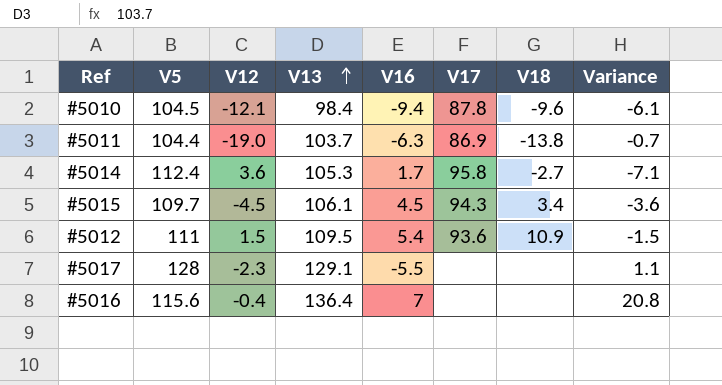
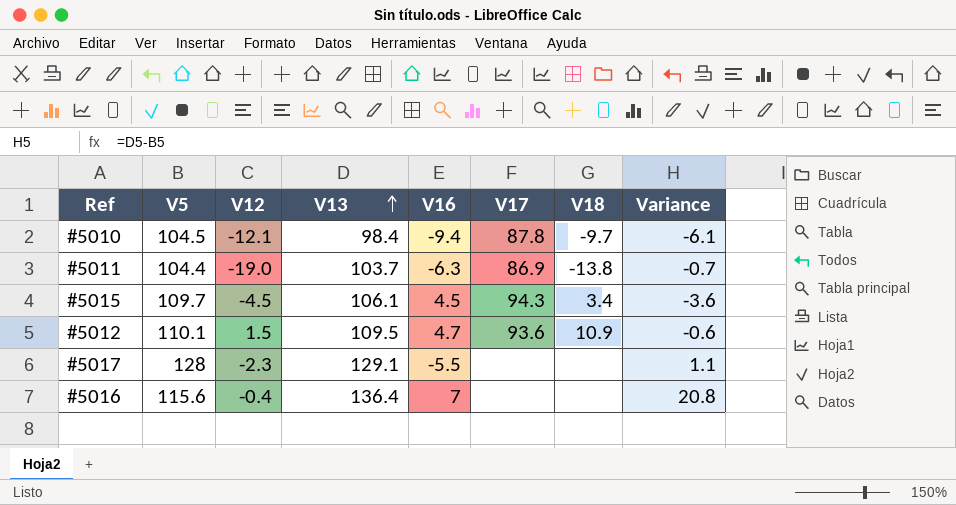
row #5014: 112.4 | 3.6 | 105.3 | 1.7 | 95.8 | -2.7 | -7.1 -> none
#5010 | V18: -9.6 -> -9.7
#5012 | V5: 111 -> 110.1
#5012 | V16: 5.4 -> 4.7
#5012 | Variance: -1.5 -> -0.6

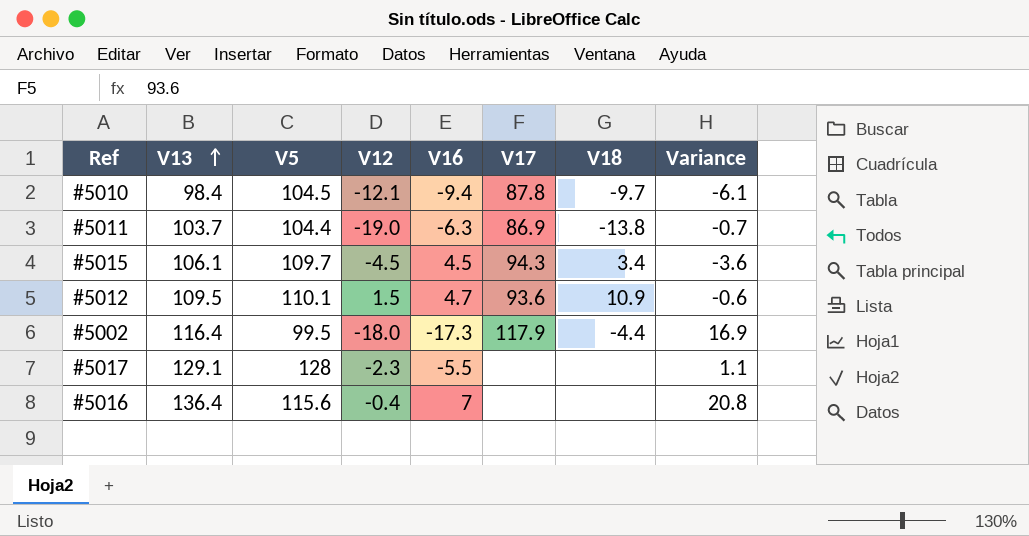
column V13 | position: 4 -> 2
row #5002: none -> 116.4 | 99.5 | -18.0 | -17.3 | 117.9 | -4.4 | 16.9

